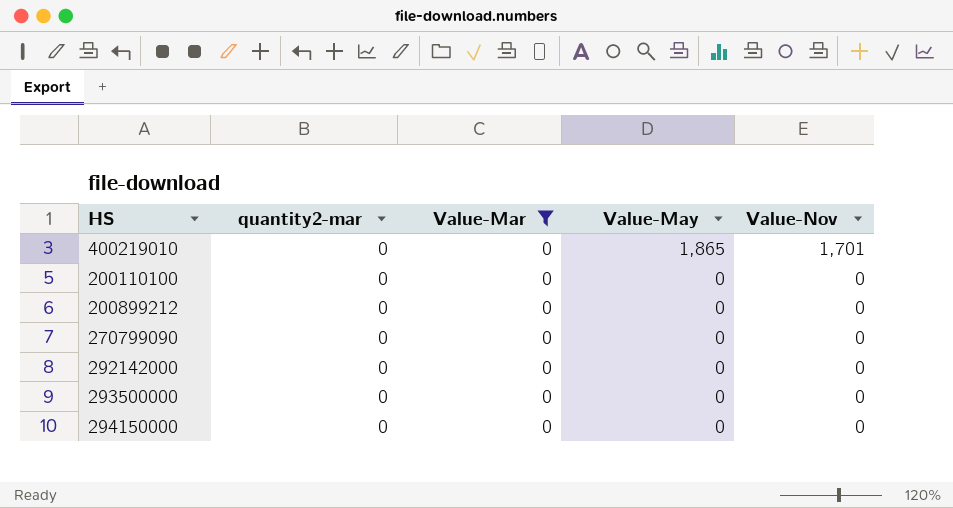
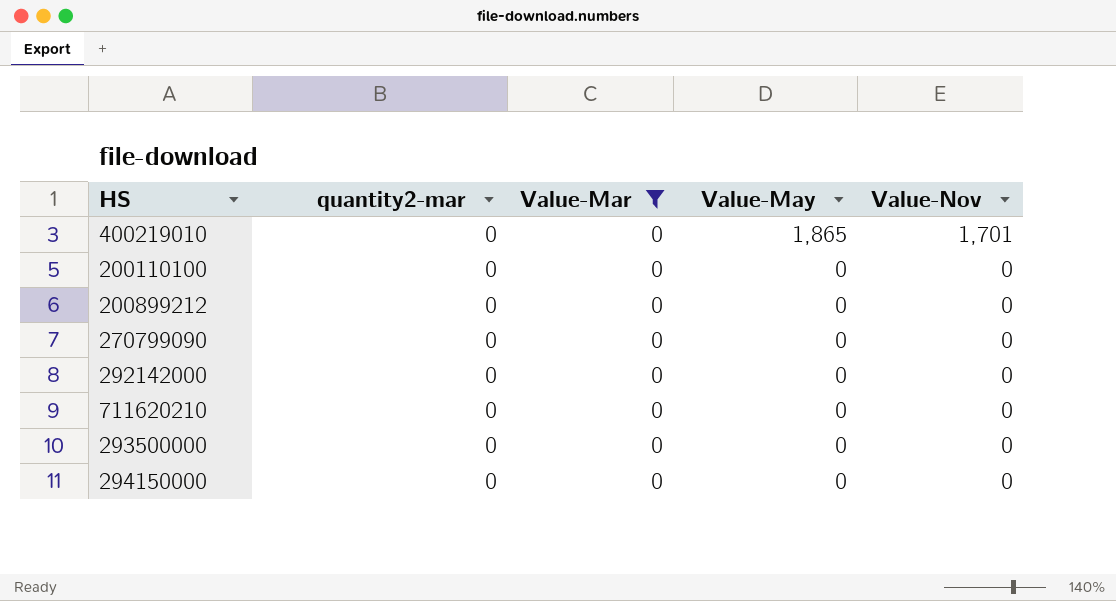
row 711620210: none -> 0 | 0 | 0 | 0

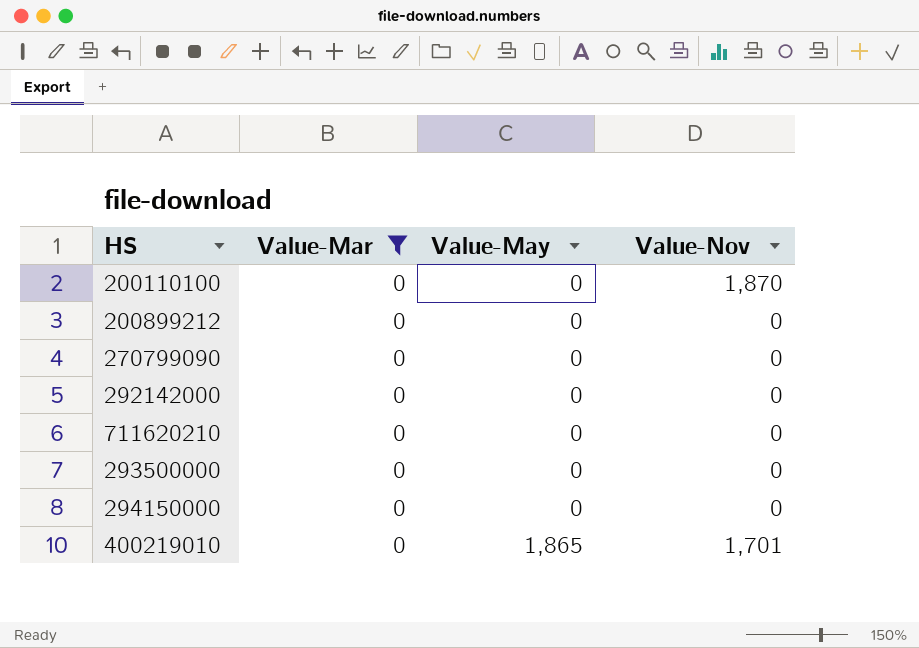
row order: Value-May descending -> Value-May ascending
column quantity2-mar | position: 2 -> none
200110100 | Value-Nov: 0 -> 1,870

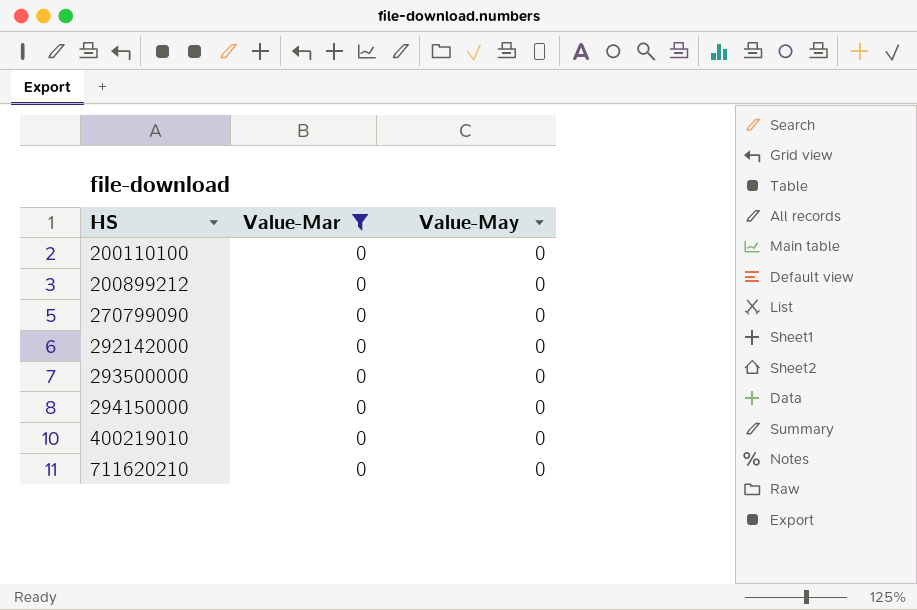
row order: Value-May ascending -> HS ascending
column Value-Nov | position: 4 -> none
400219010 | Value-May: 1,865 -> 0

